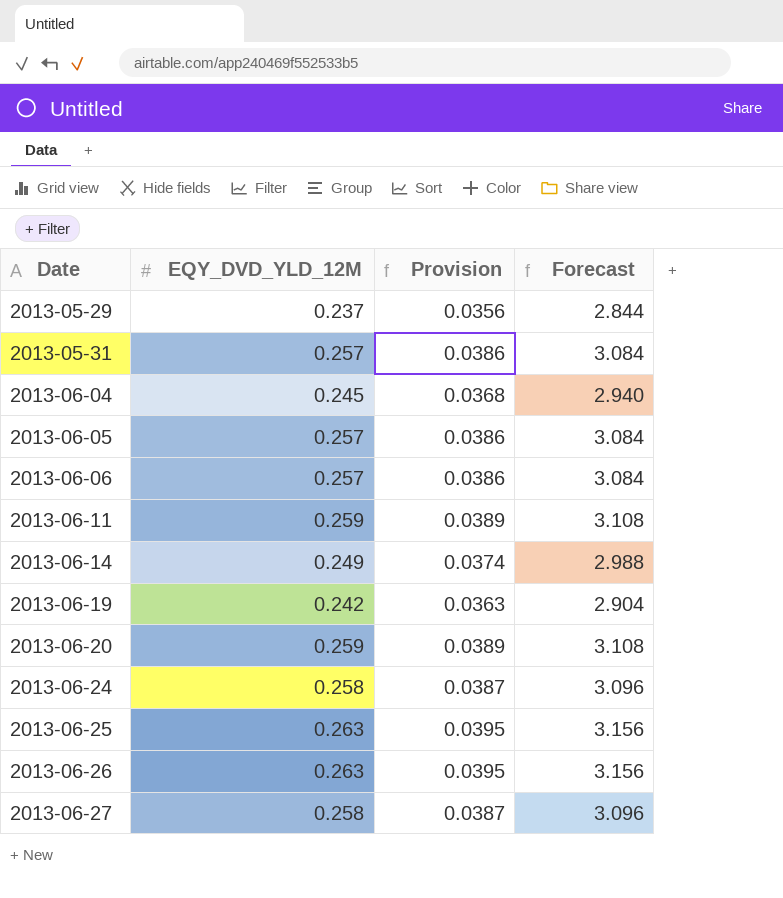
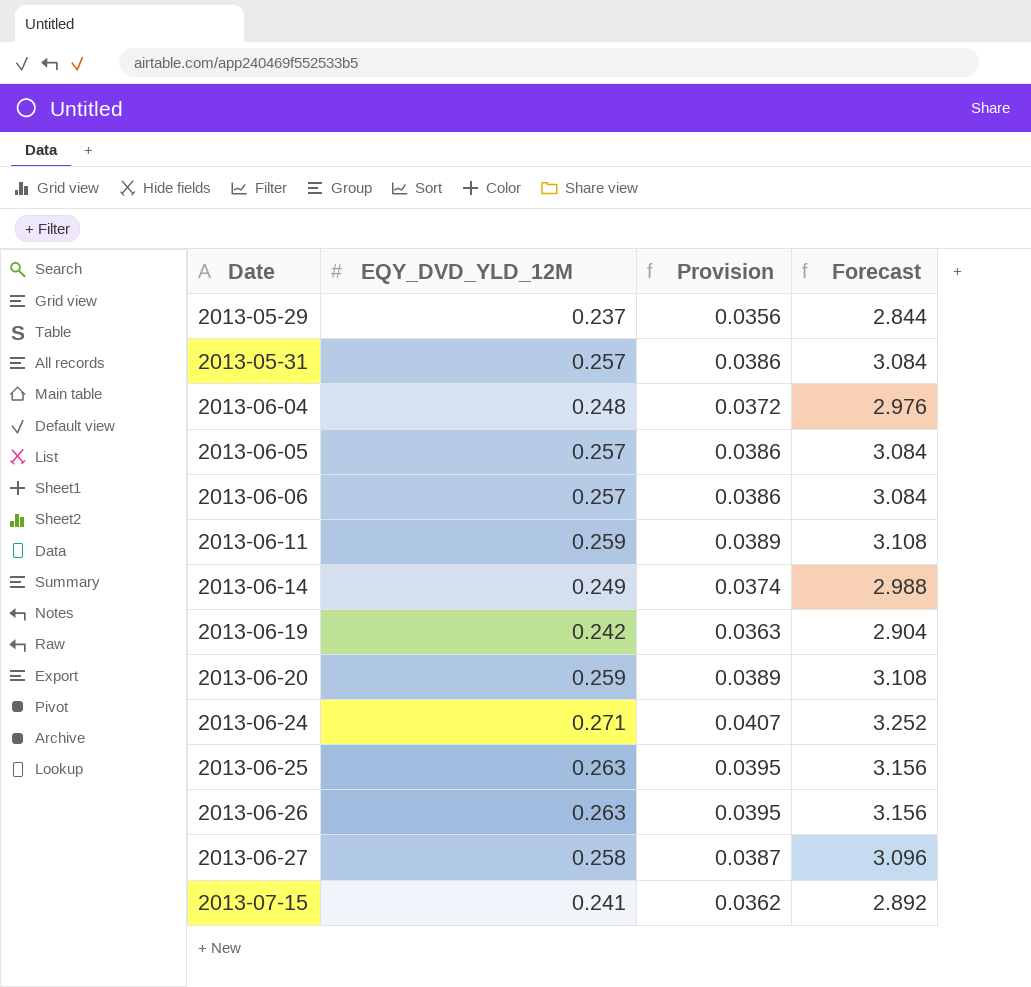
2013-06-04 | EQY_DVD_YLD_12M: 0.245 -> 0.248
2013-06-04 | Provision: 0.0368 -> 0.0372
2013-06-04 | Forecast: 2.940 -> 2.976
2013-06-24 | EQY_DVD_YLD_12M: 0.258 -> 0.271
2013-06-24 | Provision: 0.0387 -> 0.0407
2013-06-24 | Forecast: 3.096 -> 3.252
row 2013-07-15: none -> 0.241 | 0.0362 | 2.892

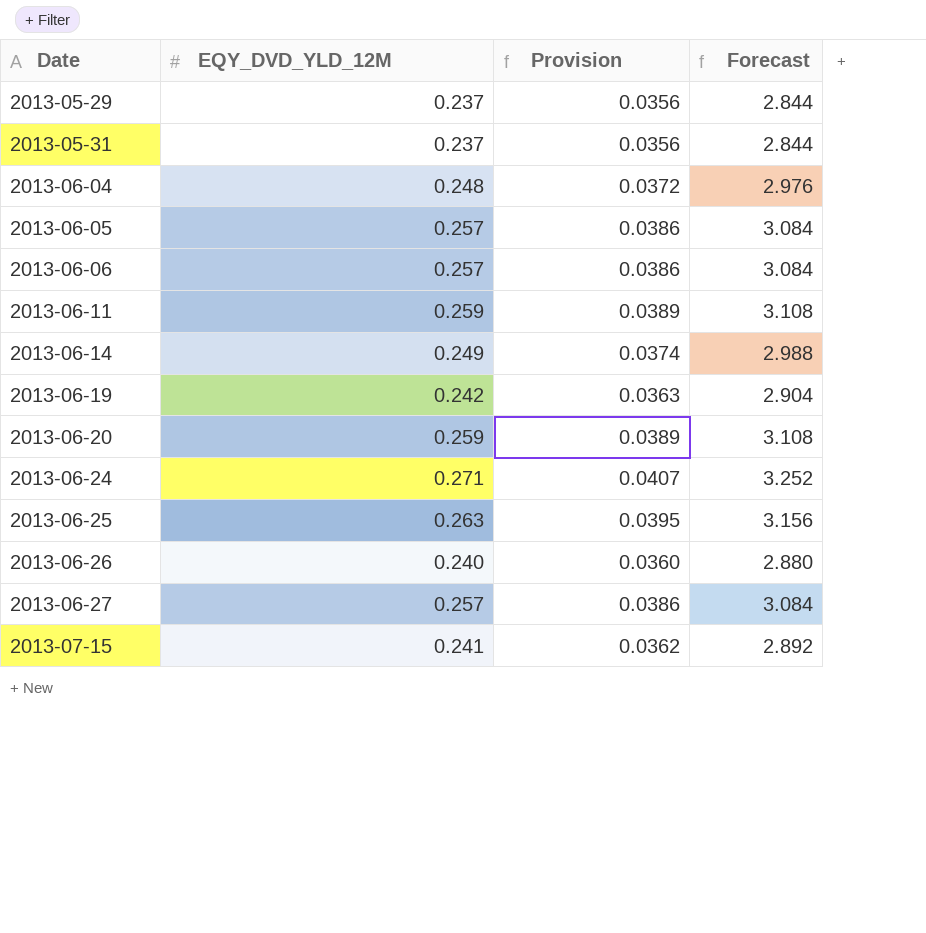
2013-05-31 | EQY_DVD_YLD_12M: 0.257 -> 0.237
2013-05-31 | Provision: 0.0386 -> 0.0356
2013-05-31 | Forecast: 3.084 -> 2.844
2013-06-26 | EQY_DVD_YLD_12M: 0.263 -> 0.240
2013-06-26 | Provision: 0.0395 -> 0.0360
2013-06-26 | Forecast: 3.156 -> 2.880
2013-06-27 | EQY_DVD_YLD_12M: 0.258 -> 0.257
2013-06-27 | Provision: 0.0387 -> 0.0386
2013-06-27 | Forecast: 3.096 -> 3.084

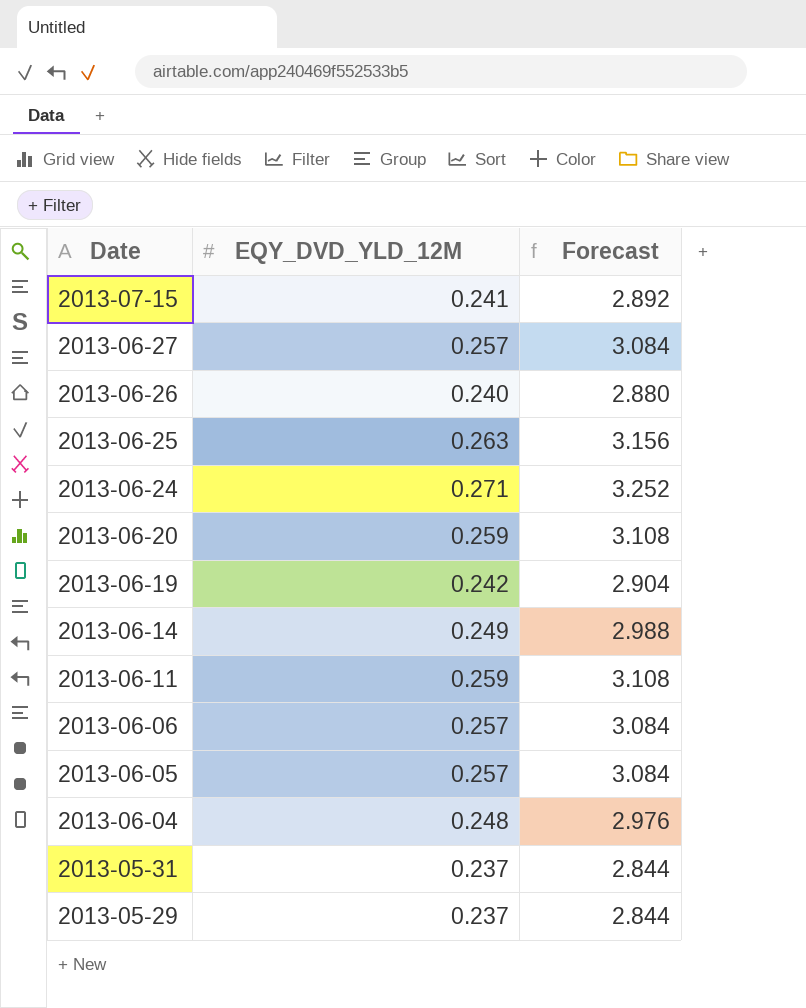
row order: Date ascending -> Date descending
column Provision | formula: [EQY_DVD_YLD_12M] * 0.15 -> none

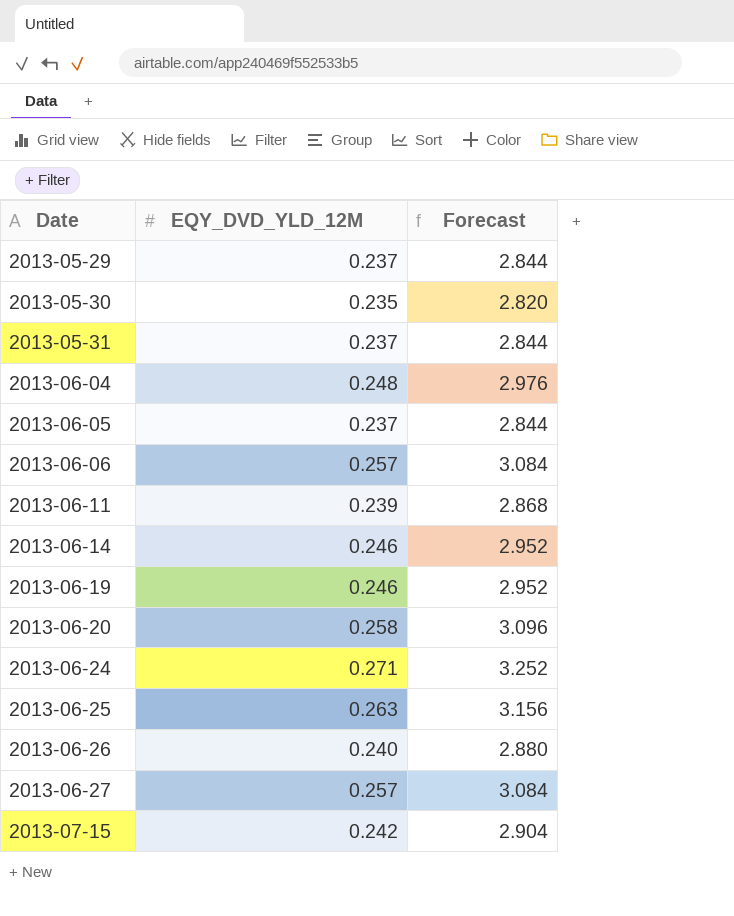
row order: Date descending -> Date ascending
row 2013-05-30: none -> 0.235 | 2.820
2013-06-05 | EQY_DVD_YLD_12M: 0.257 -> 0.237
2013-06-05 | Forecast: 3.084 -> 2.844
2013-06-11 | EQY_DVD_YLD_12M: 0.259 -> 0.239
2013-06-11 | Forecast: 3.108 -> 2.868
2013-06-14 | EQY_DVD_YLD_12M: 0.249 -> 0.246
2013-06-14 | Forecast: 2.988 -> 2.952
2013-06-19 | EQY_DVD_YLD_12M: 0.242 -> 0.246
2013-06-19 | Forecast: 2.904 -> 2.952
2013-06-20 | EQY_DVD_YLD_12M: 0.259 -> 0.258
2013-06-20 | Forecast: 3.108 -> 3.096
2013-07-15 | EQY_DVD_YLD_12M: 0.241 -> 0.242
2013-07-15 | Forecast: 2.892 -> 2.904

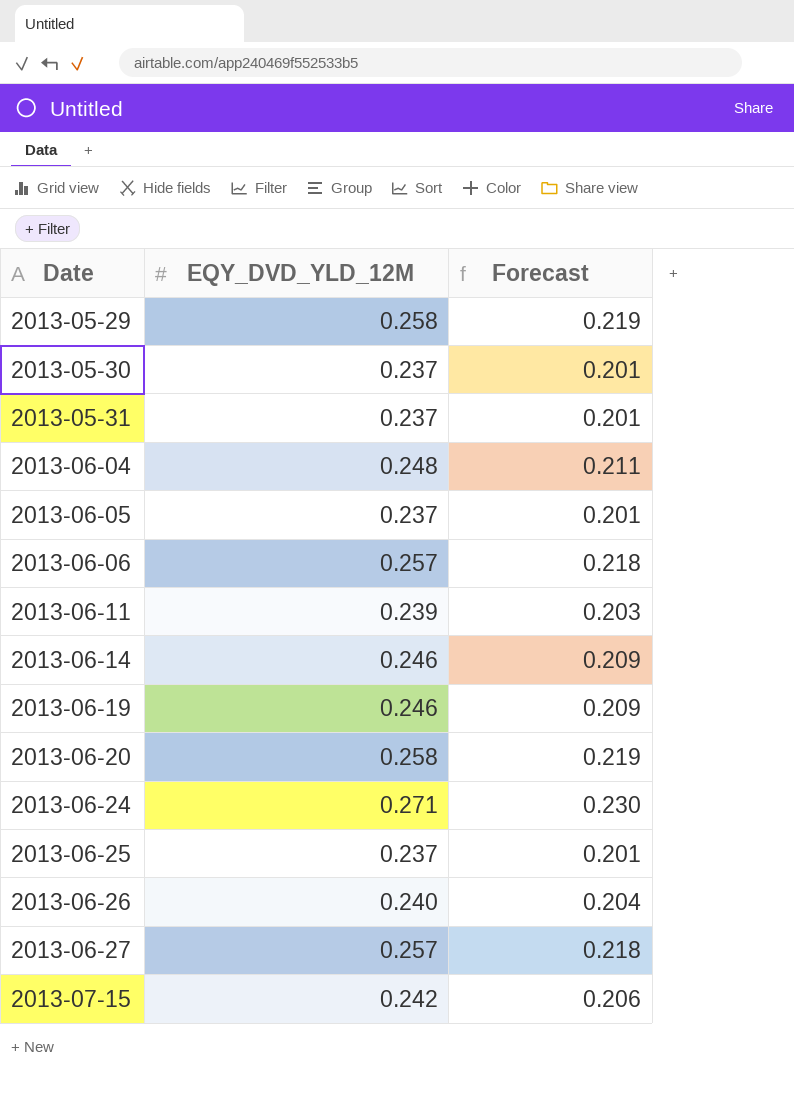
column Forecast | formula: [EQY_DVD_YLD_12M] * 12 -> [EQY_DVD_YLD_12M] * 0.85
2013-05-29 | EQY_DVD_YLD_12M: 0.237 -> 0.258
2013-05-30 | EQY_DVD_YLD_12M: 0.235 -> 0.237
2013-06-25 | EQY_DVD_YLD_12M: 0.263 -> 0.237

